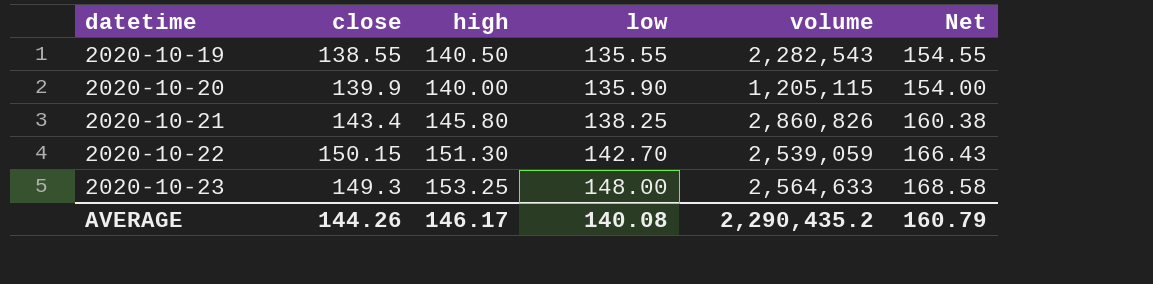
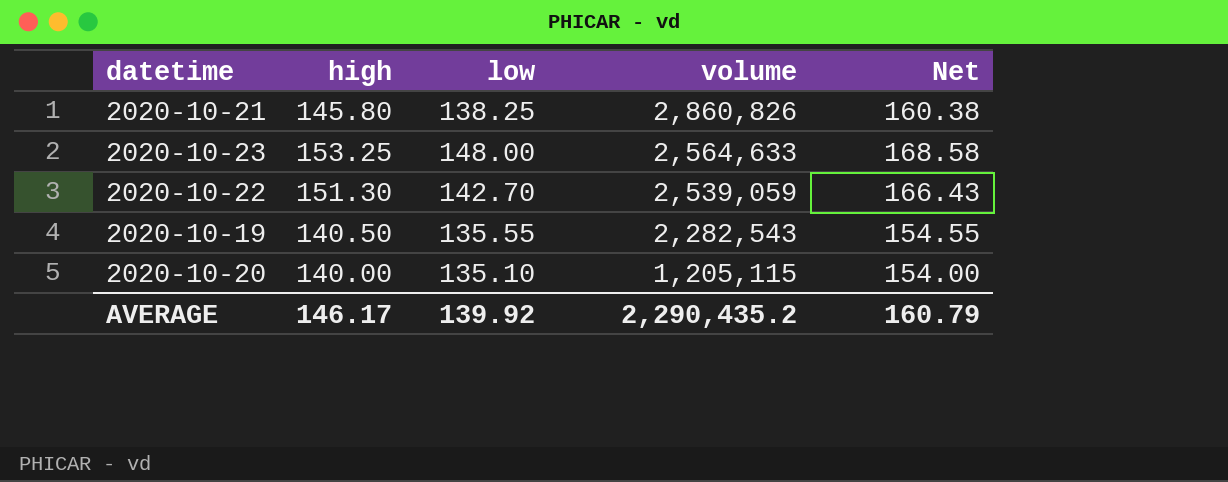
row order: datetime ascending -> volume descending
column close | position: 2 -> none
2020-10-20 | low: 135.90 -> 135.10
AVERAGE | low: 140.08 -> 139.92

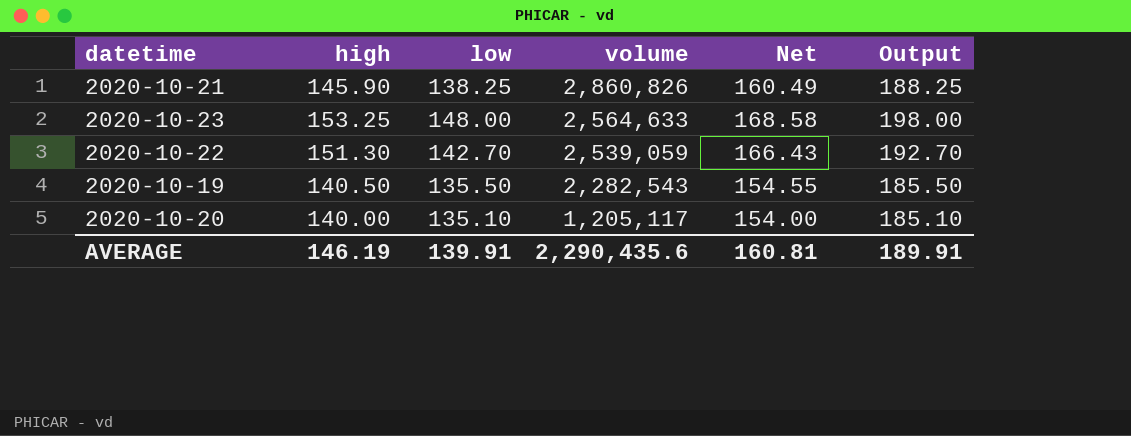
column Output | formula: none -> [low] + 50
2020-10-21 | high: 145.80 -> 145.90
2020-10-21 | Net: 160.38 -> 160.49
2020-10-19 | low: 135.55 -> 135.50
2020-10-20 | volume: 1,205,115 -> 1,205,117
AVERAGE | high: 146.17 -> 146.19
AVERAGE | low: 139.92 -> 139.91
AVERAGE | volume: 2,290,435.2 -> 2,290,435.6
AVERAGE | Net: 160.79 -> 160.81

